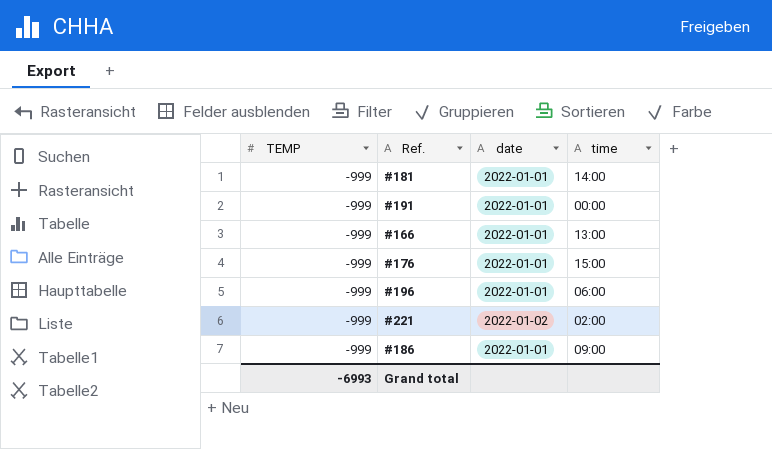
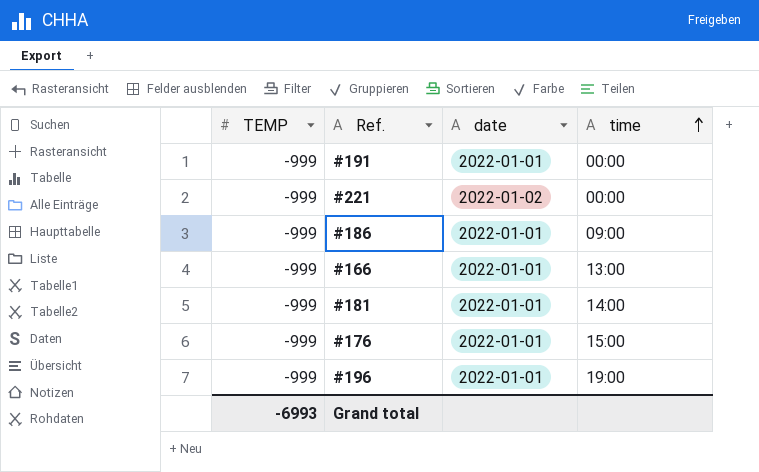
row order: none -> time ascending
#221 | time: 02:00 -> 00:00
#196 | time: 06:00 -> 19:00

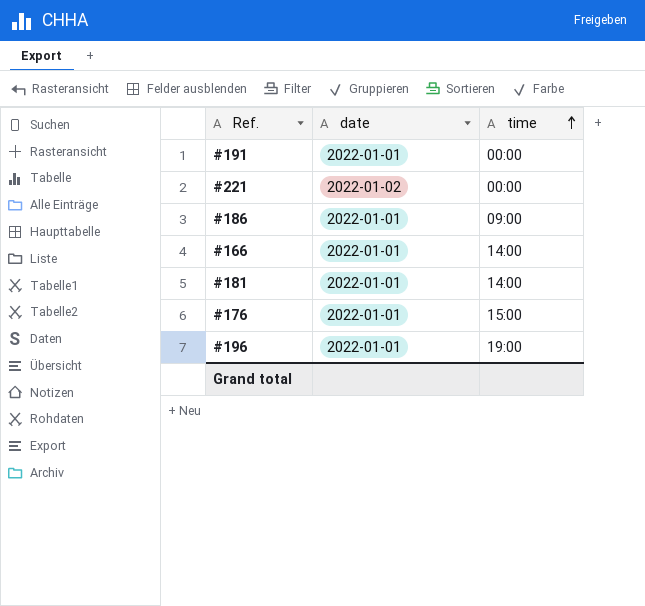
column TEMP | position: 1 -> none
#166 | time: 13:00 -> 14:00

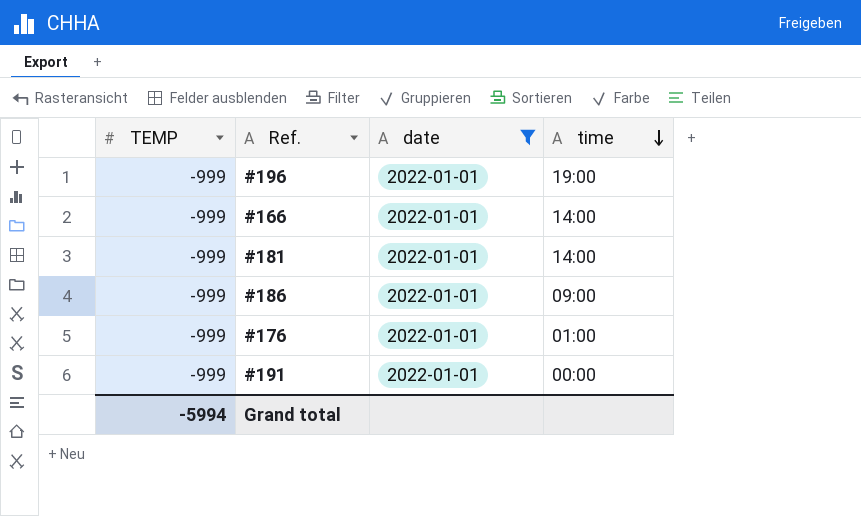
filter: none -> date = 2022-01-01
row order: time ascending -> time descending
column TEMP | position: none -> 1
#176 | time: 15:00 -> 01:00

